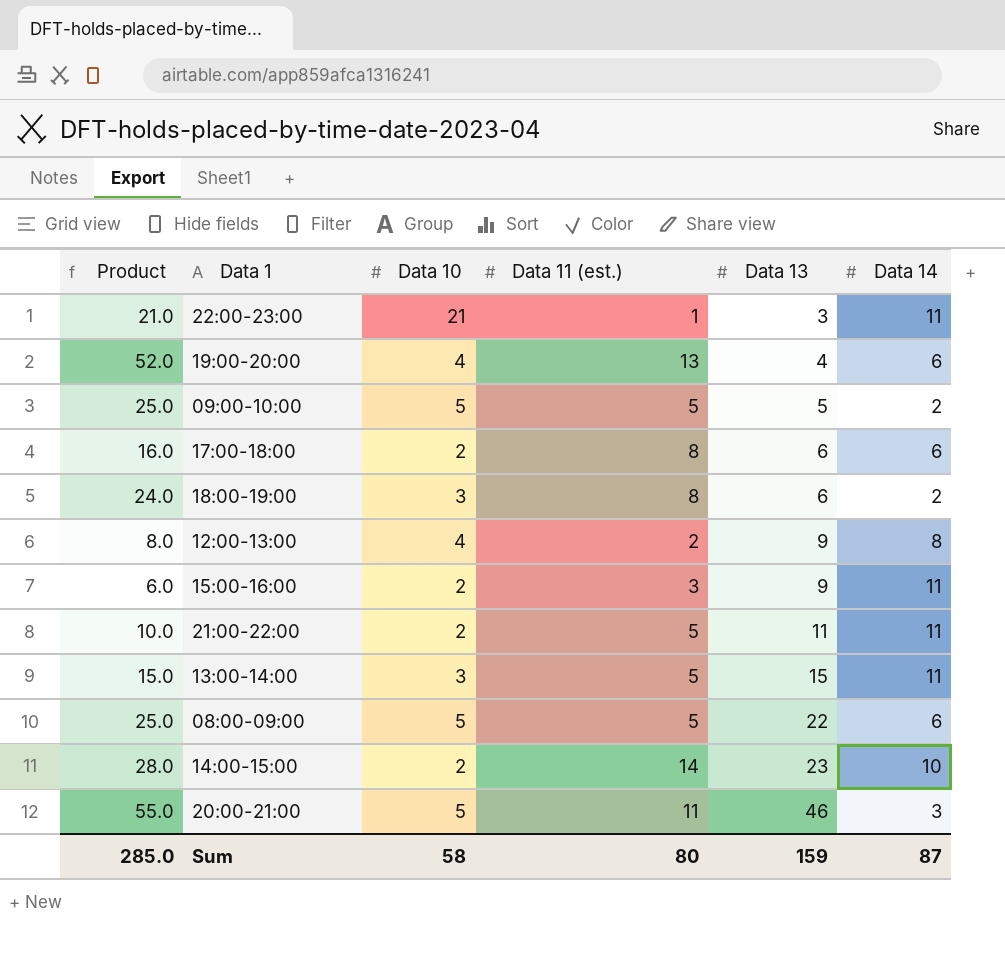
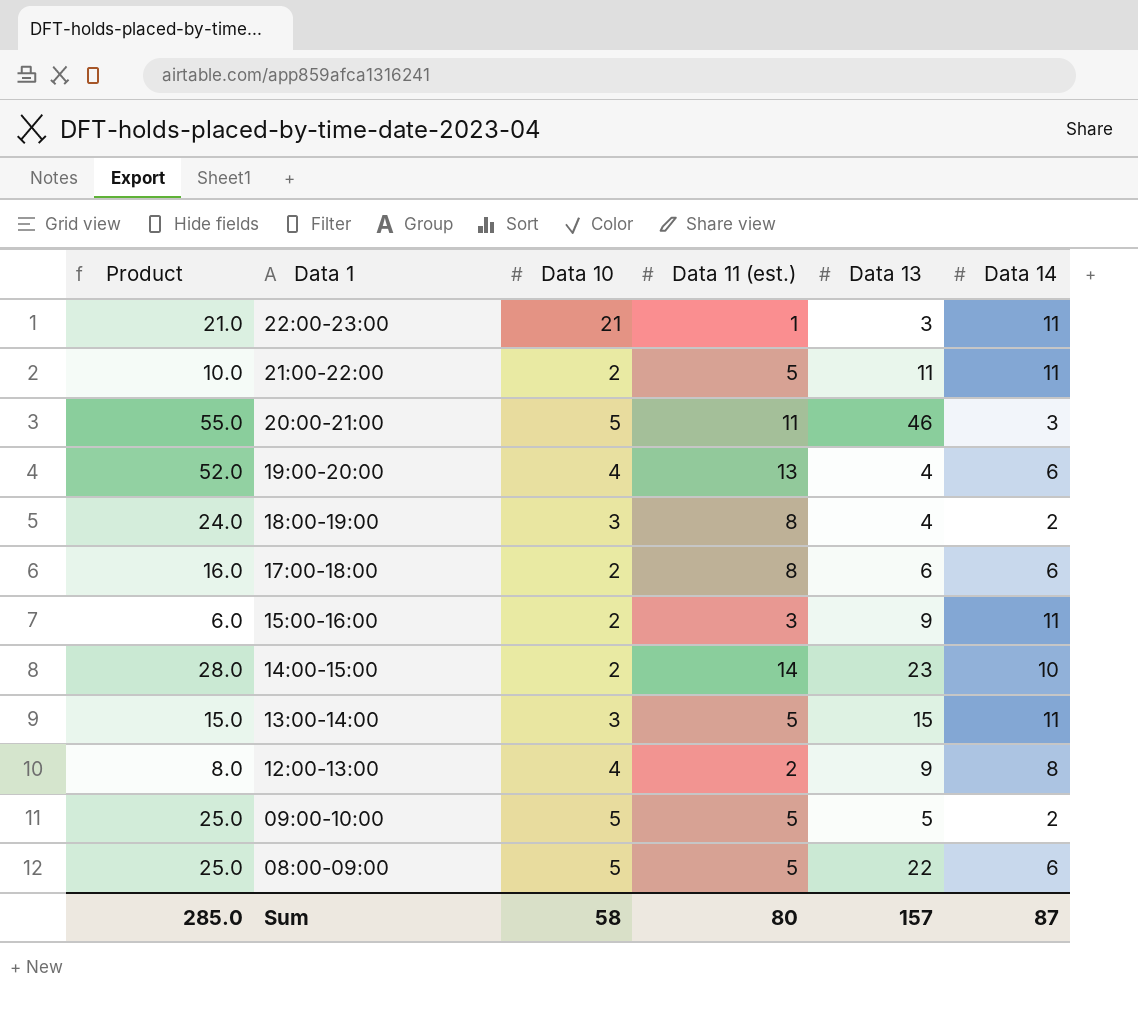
row order: Data 13 ascending -> Data 1 descending
18:00-19:00 | Data 13: 6 -> 4
Sum | Data 13: 159 -> 157

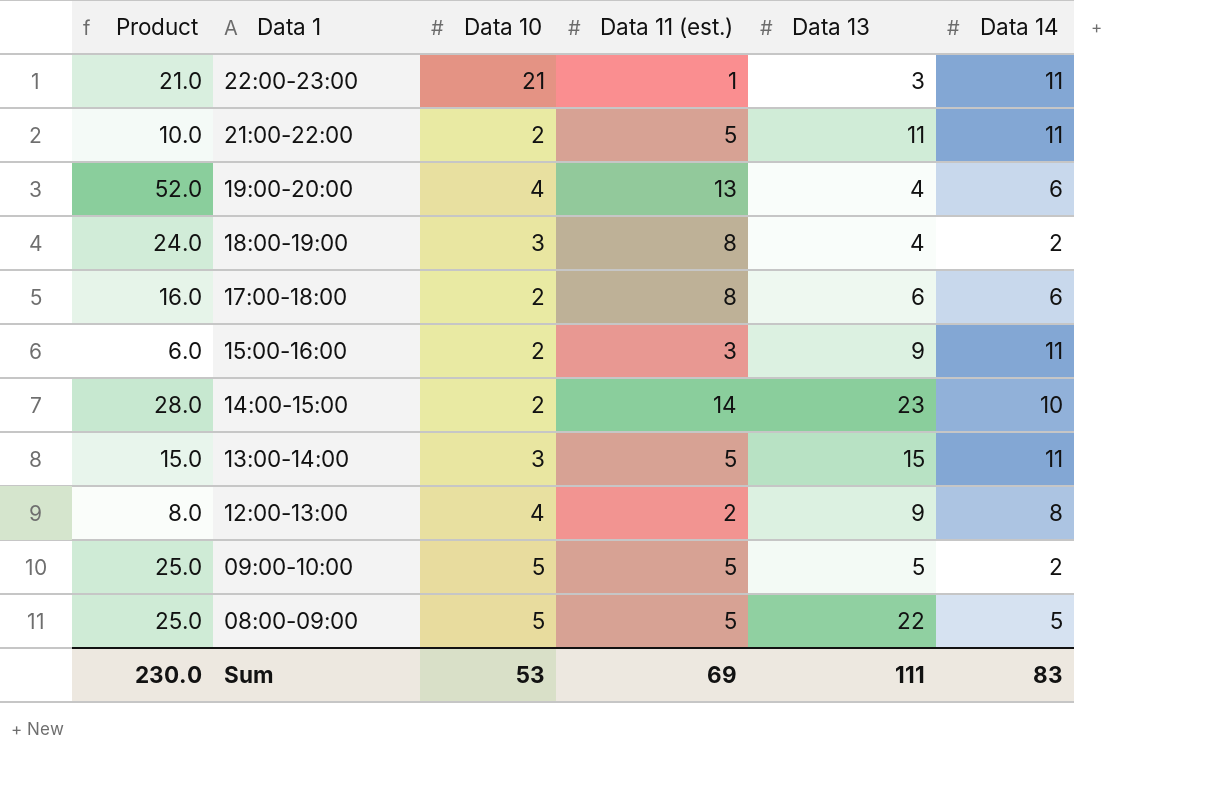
row 20:00-21:00: 55.0 | 5 | 11 | 46 | 3 -> none
08:00-09:00 | Data 14: 6 -> 5
Sum | Product: 285.0 -> 230.0
Sum | Data 10: 58 -> 53
Sum | Data 11 (est.): 80 -> 69
Sum | Data 13: 157 -> 111
Sum | Data 14: 87 -> 83

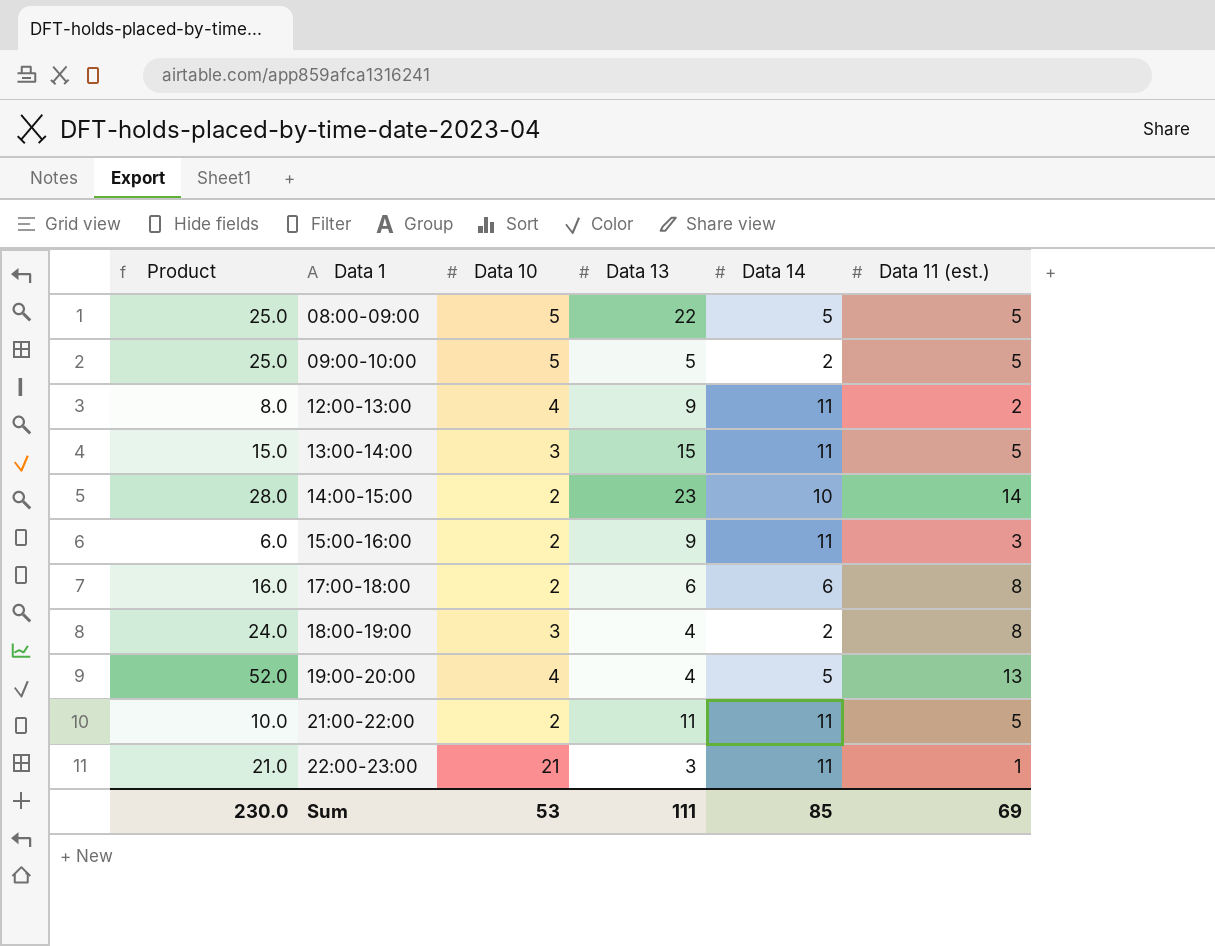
row order: Data 1 descending -> Data 1 ascending
column Data 11 (est.) | position: 4 -> 6
12:00-13:00 | Data 14: 8 -> 11
19:00-20:00 | Data 14: 6 -> 5
Sum | Data 14: 83 -> 85

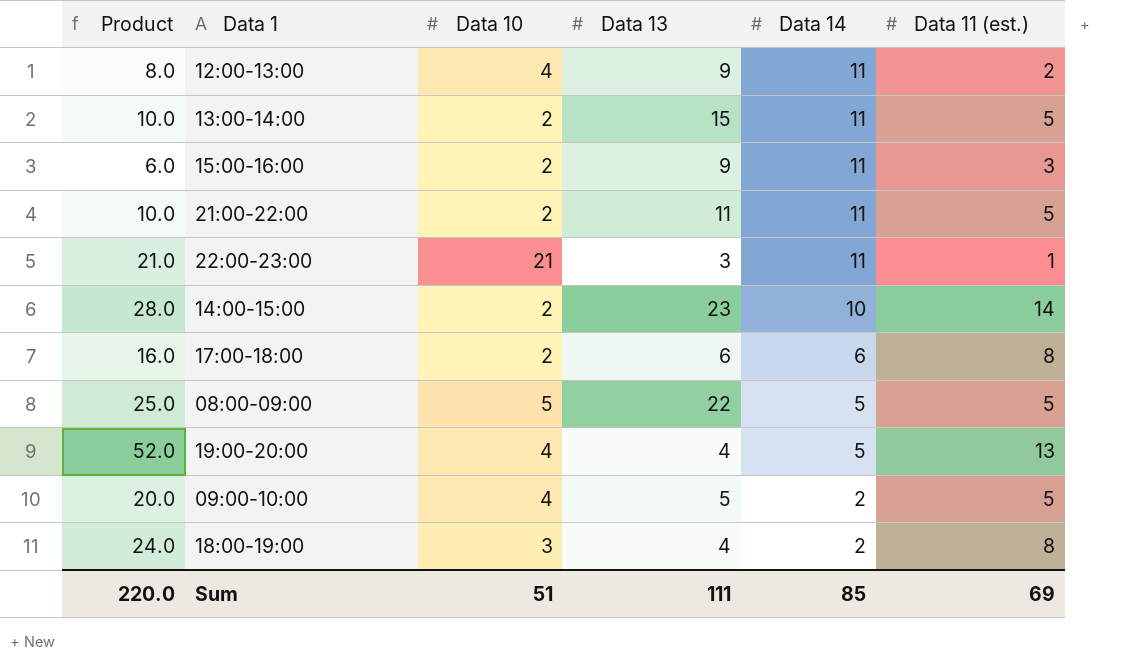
row order: Data 1 ascending -> Data 14 descending
13:00-14:00 | Product: 15.0 -> 10.0
13:00-14:00 | Data 10: 3 -> 2
09:00-10:00 | Product: 25.0 -> 20.0
09:00-10:00 | Data 10: 5 -> 4
Sum | Product: 230.0 -> 220.0
Sum | Data 10: 53 -> 51

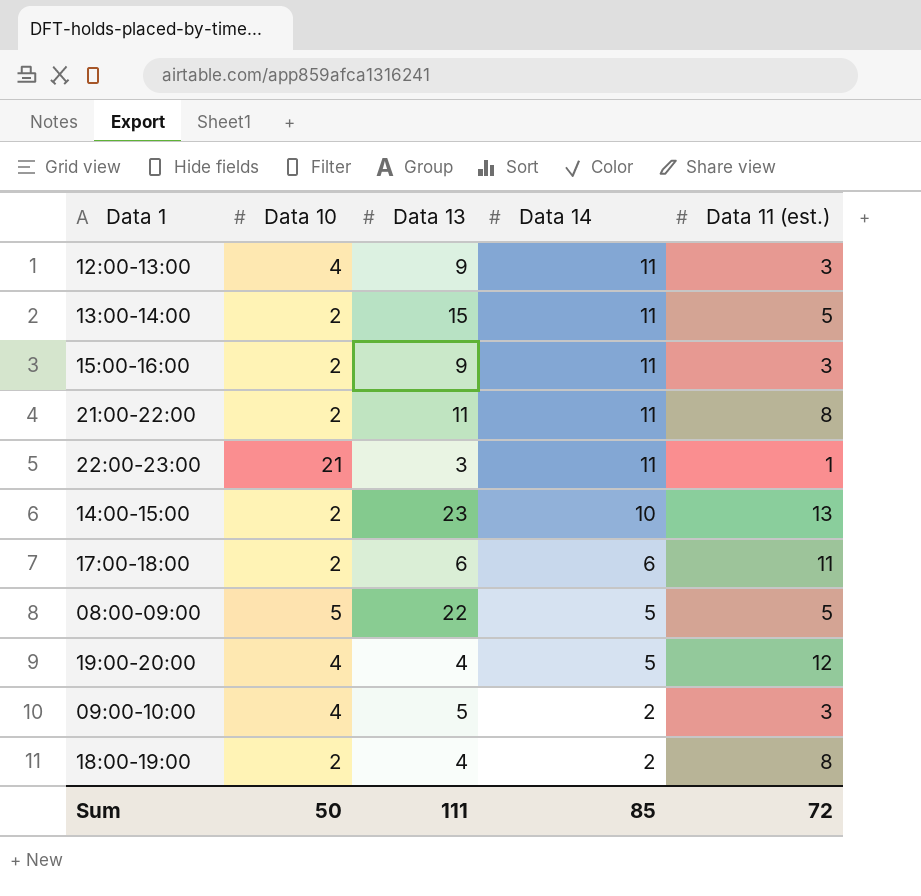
column Product | formula: [Data 10] * [Data 11 (est.)] -> none
12:00-13:00 | Data 11 (est.): 2 -> 3
21:00-22:00 | Data 11 (est.): 5 -> 8
14:00-15:00 | Data 11 (est.): 14 -> 13
17:00-18:00 | Data 11 (est.): 8 -> 11
19:00-20:00 | Data 11 (est.): 13 -> 12
09:00-10:00 | Data 11 (est.): 5 -> 3
18:00-19:00 | Data 10: 3 -> 2
Sum | Data 10: 51 -> 50
Sum | Data 11 (est.): 69 -> 72

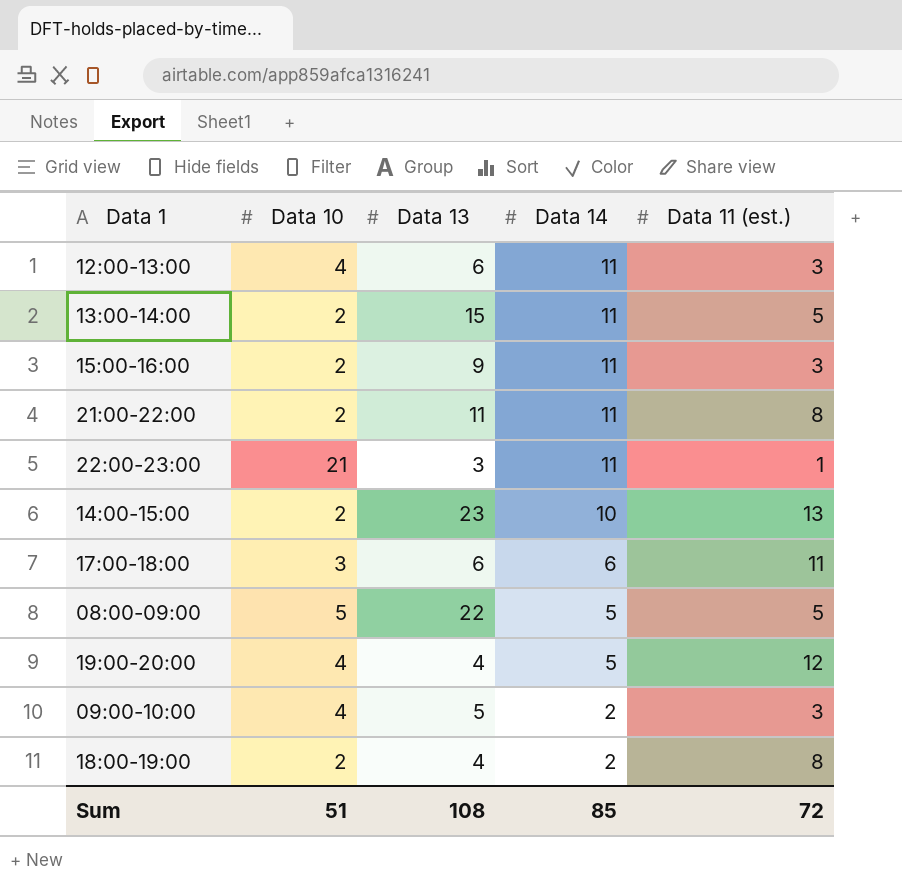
12:00-13:00 | Data 13: 9 -> 6
17:00-18:00 | Data 10: 2 -> 3
Sum | Data 10: 50 -> 51
Sum | Data 13: 111 -> 108

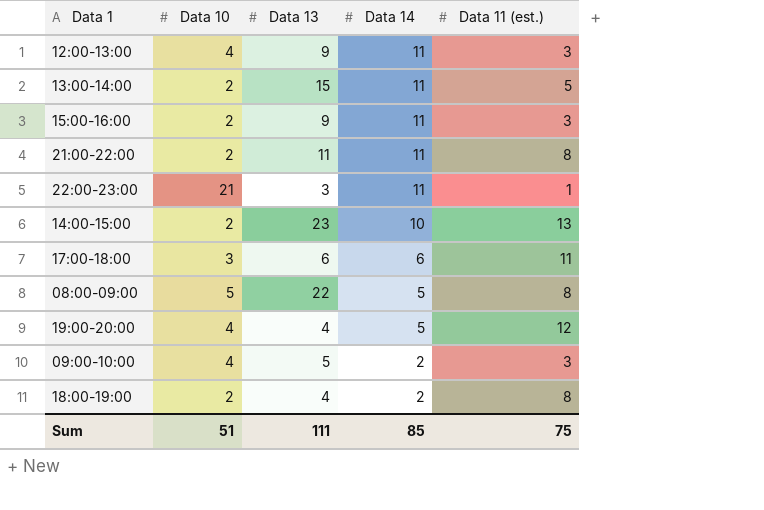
12:00-13:00 | Data 13: 6 -> 9
08:00-09:00 | Data 11 (est.): 5 -> 8
Sum | Data 13: 108 -> 111
Sum | Data 11 (est.): 72 -> 75

